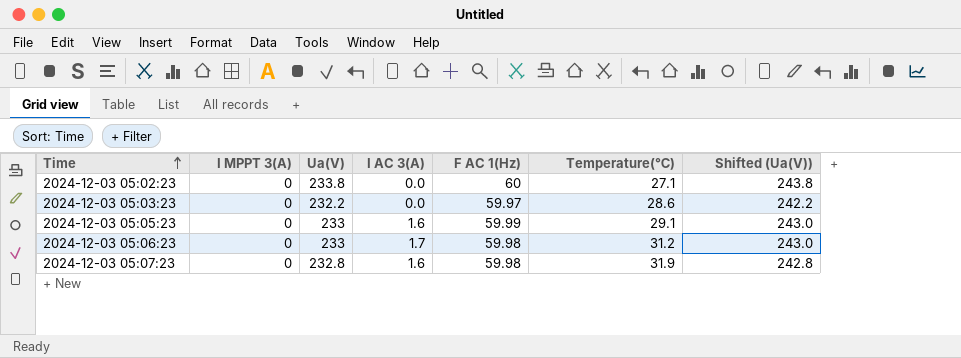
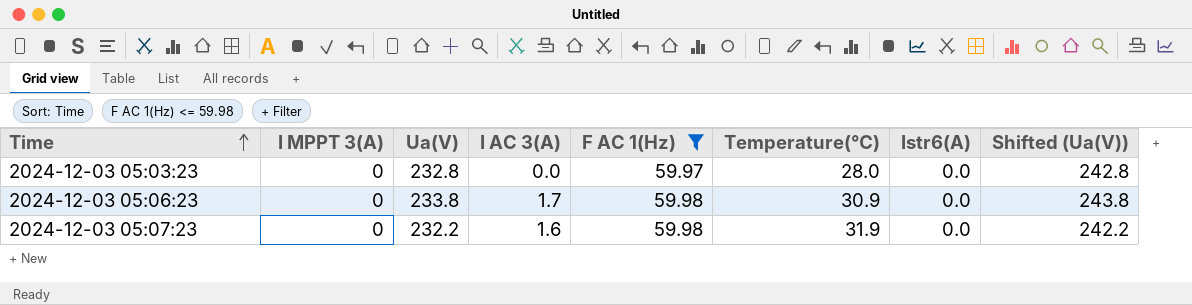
filter: none -> F AC 1(Hz) <= 59.98
column Istr6(A) | position: none -> 7
2024-12-03 05:03:23 | Ua(V): 232.2 -> 232.8
2024-12-03 05:03:23 | Temperature(℃): 28.6 -> 28.0
2024-12-03 05:03:23 | Shifted (Ua(V)): 242.2 -> 242.8
2024-12-03 05:06:23 | Ua(V): 233 -> 233.8
2024-12-03 05:06:23 | Temperature(℃): 31.2 -> 30.9
2024-12-03 05:06:23 | Shifted (Ua(V)): 243.0 -> 243.8
2024-12-03 05:07:23 | Ua(V): 232.8 -> 232.2
2024-12-03 05:07:23 | Shifted (Ua(V)): 242.8 -> 242.2

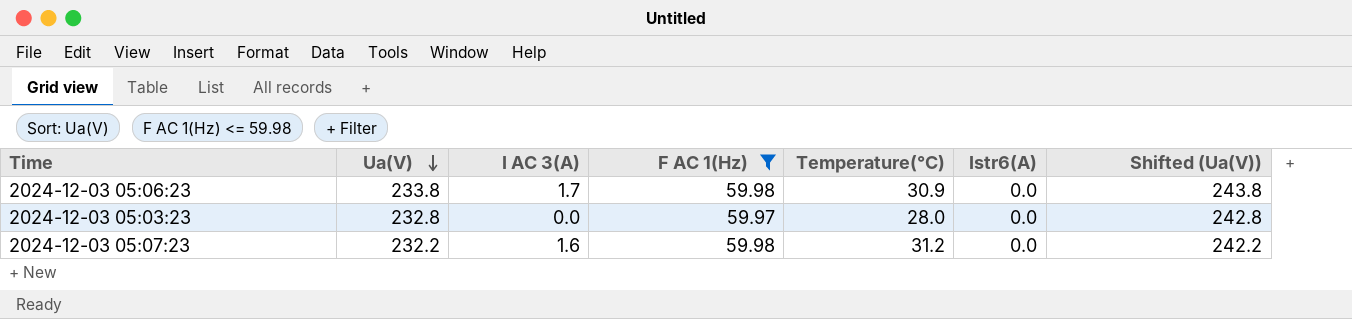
row order: Time ascending -> Ua(V) descending
column I MPPT 3(A) | position: 2 -> none
2024-12-03 05:07:23 | Temperature(℃): 31.9 -> 31.2

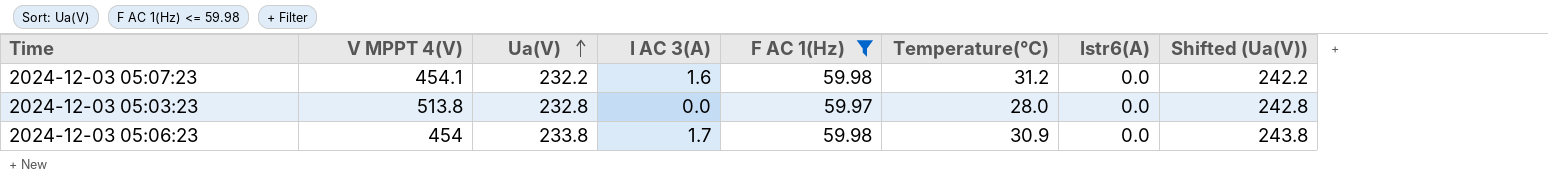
row order: Ua(V) descending -> Ua(V) ascending
column V MPPT 4(V) | position: none -> 2

